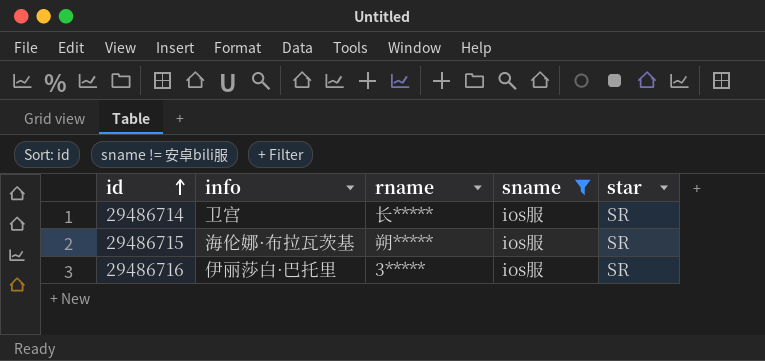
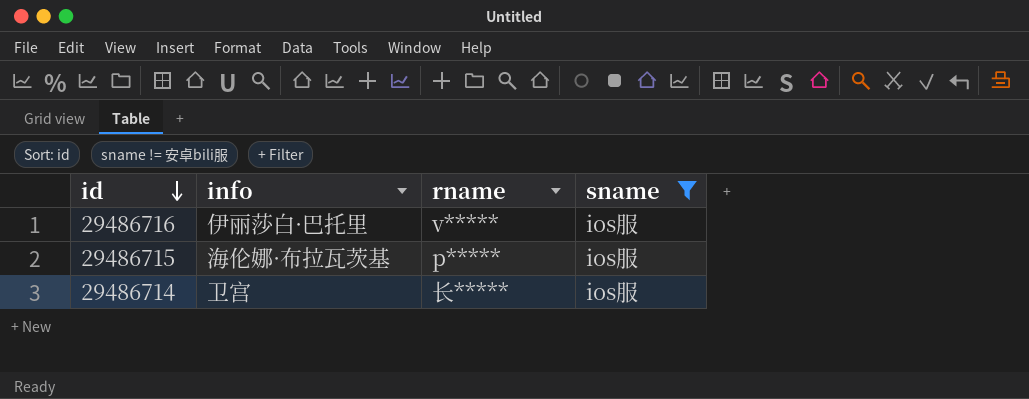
row order: id ascending -> id descending
column star | position: 5 -> none
29486716 | rname: 3***** -> v*****
29486715 | rname: 朔***** -> p*****

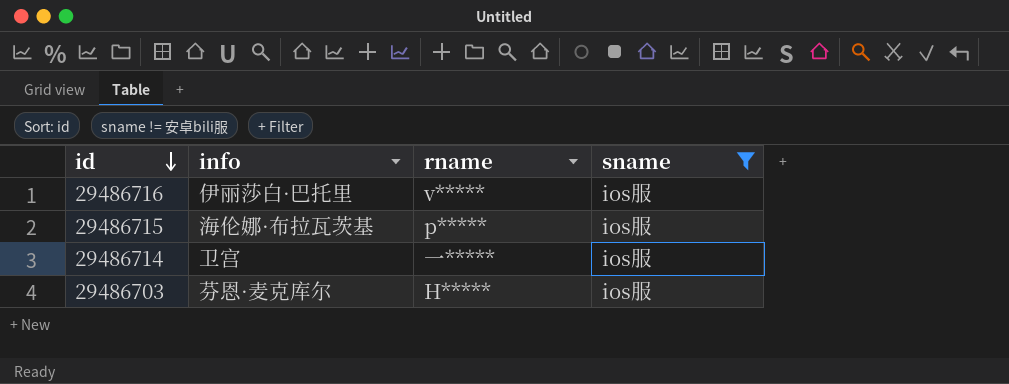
29486714 | rname: 长***** -> 一*****
row 29486703: none -> 芬恩·麦克库尔 | H***** | ios服

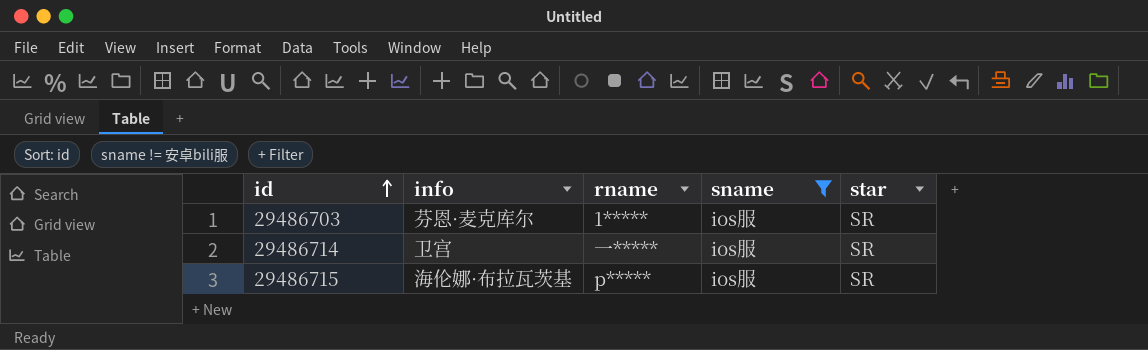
row order: id descending -> id ascending
column star | position: none -> 5
row 29486716: 伊丽莎白·巴托里 | v***** | ios服 -> none
29486703 | rname: H***** -> 1*****

